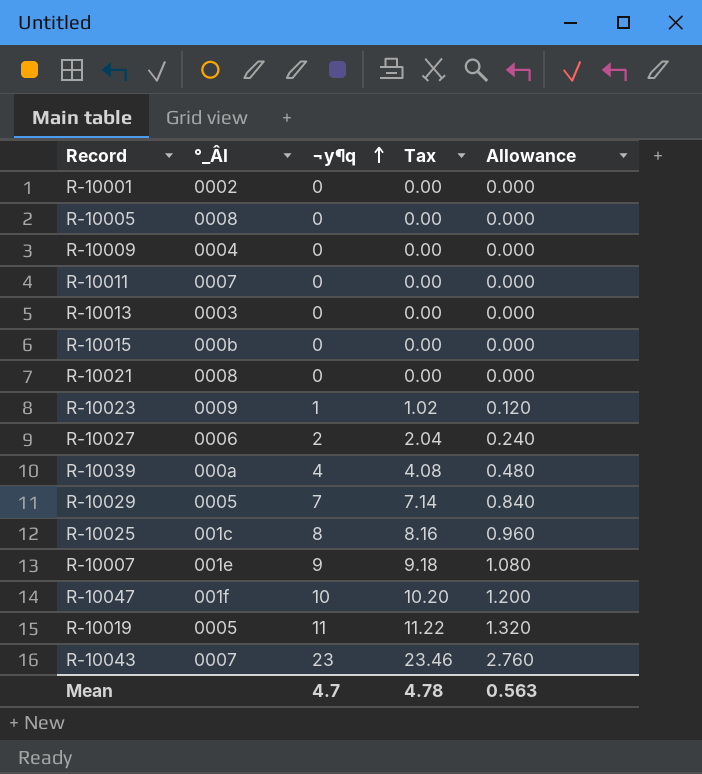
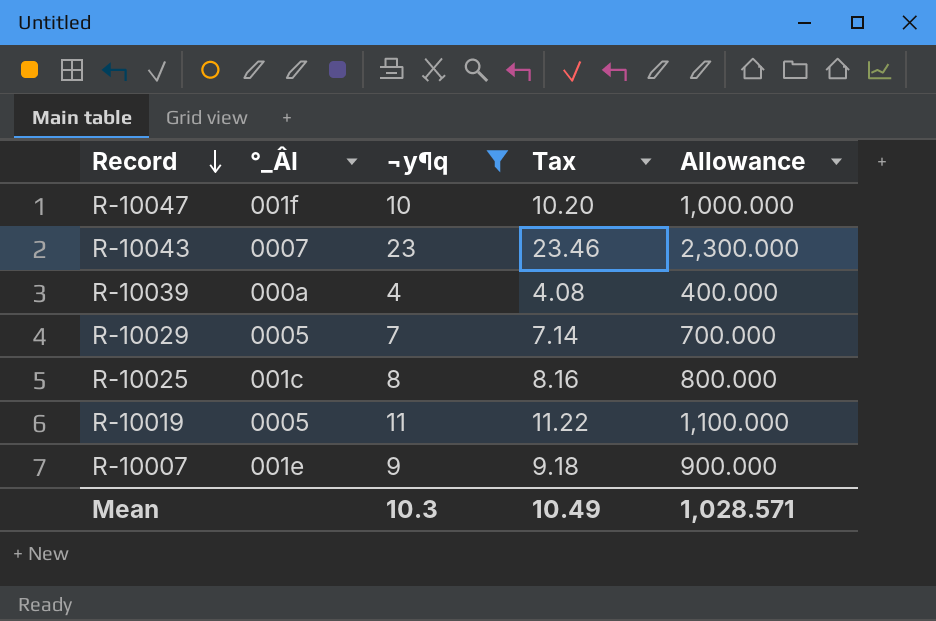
filter: none -> ¬y¶q >= 4
row order: ¬y¶q ascending -> Record descending
column Allowance | formula: [¬y¶q] * 0.12 -> [¬y¶q] * 100
Mean | ¬y¶q: 4.7 -> 10.3
Mean | Tax: 4.78 -> 10.49
Mean | Allowance: 0.563 -> 1,028.571

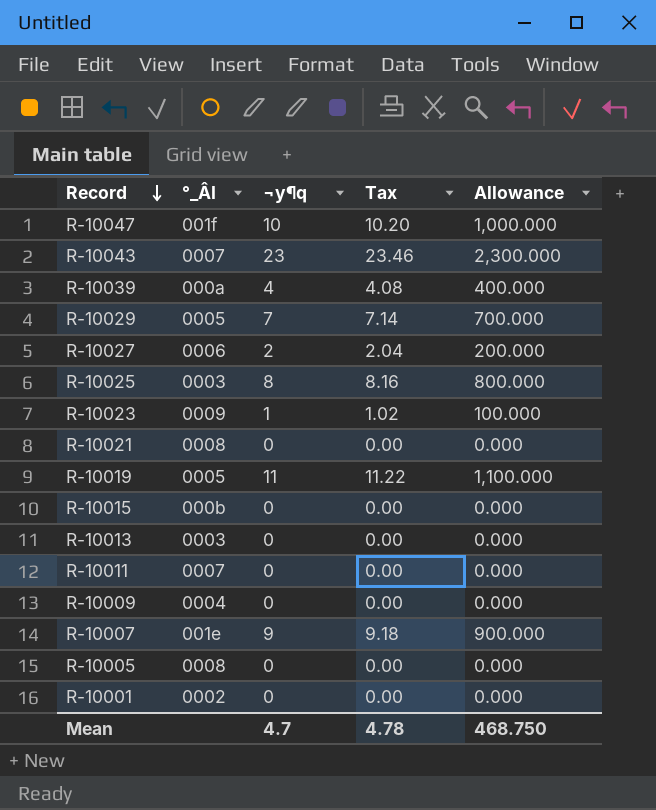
filter: ¬y¶q >= 4 -> none
R-10025 | °_ÂI: 001c -> 0003
Mean | ¬y¶q: 10.3 -> 4.7
Mean | Tax: 10.49 -> 4.78
Mean | Allowance: 1,028.571 -> 468.750

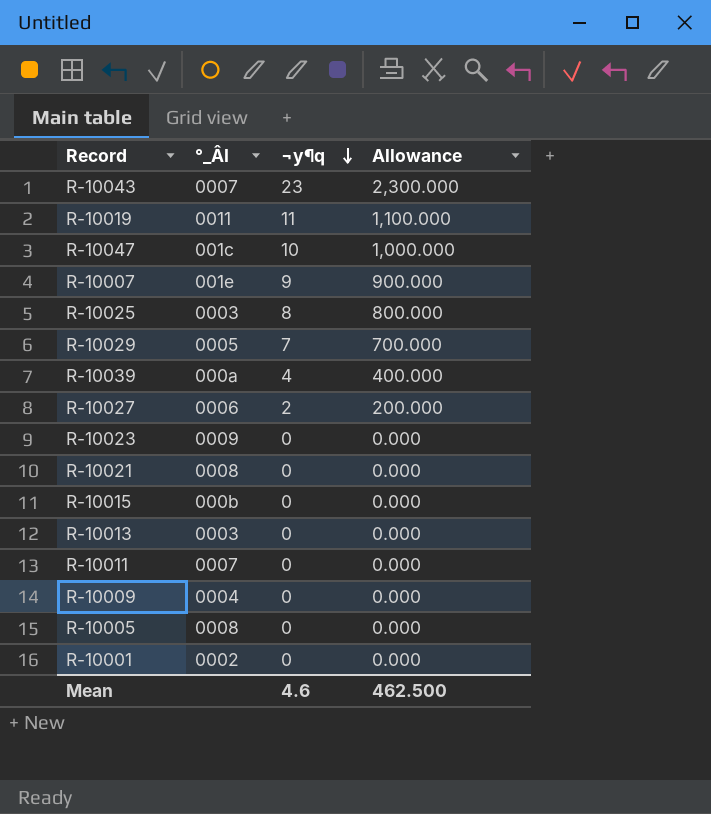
row order: Record descending -> ¬y¶q descending
column Tax | formula: [¬y¶q] * 1.02 -> none
R-10019 | °_ÂI: 0005 -> 0011
R-10047 | °_ÂI: 001f -> 001c
R-10023 | ¬y¶q: 1 -> 0
R-10023 | Allowance: 100.000 -> 0.000
Mean | ¬y¶q: 4.7 -> 4.6
Mean | Allowance: 468.750 -> 462.500

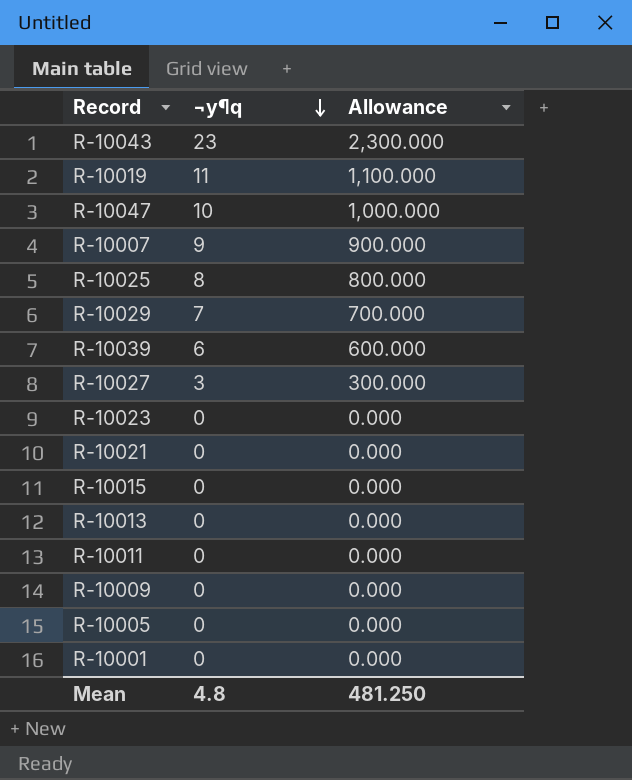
column °_ÂI | position: 2 -> none
R-10039 | ¬y¶q: 4 -> 6
R-10039 | Allowance: 400.000 -> 600.000
R-10027 | ¬y¶q: 2 -> 3
R-10027 | Allowance: 200.000 -> 300.000
Mean | ¬y¶q: 4.6 -> 4.8
Mean | Allowance: 462.500 -> 481.250

